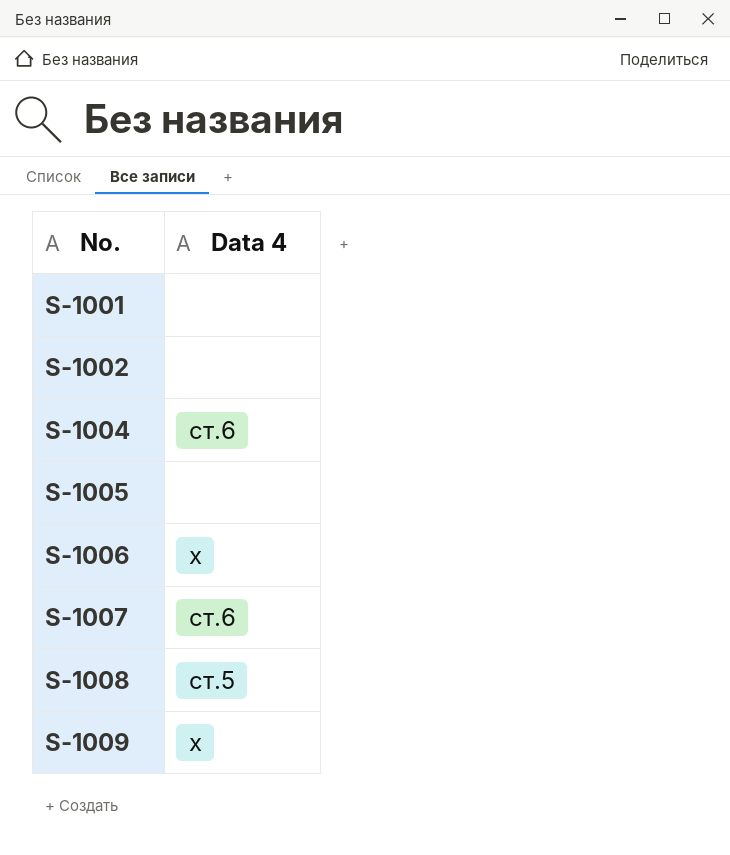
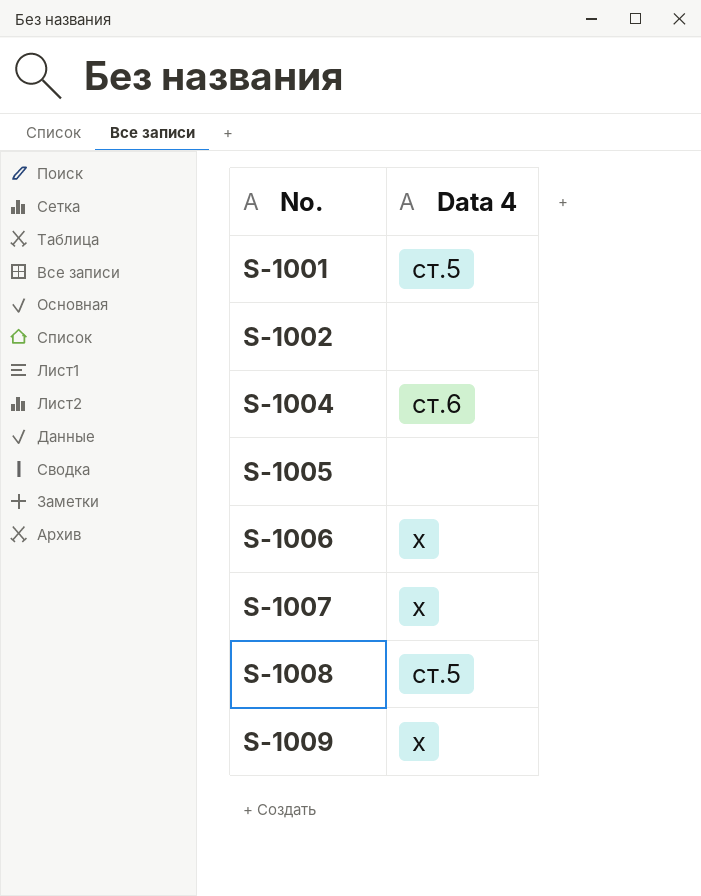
S-1001 | Data 4: none -> ст.5
S-1007 | Data 4: ст.6 -> х

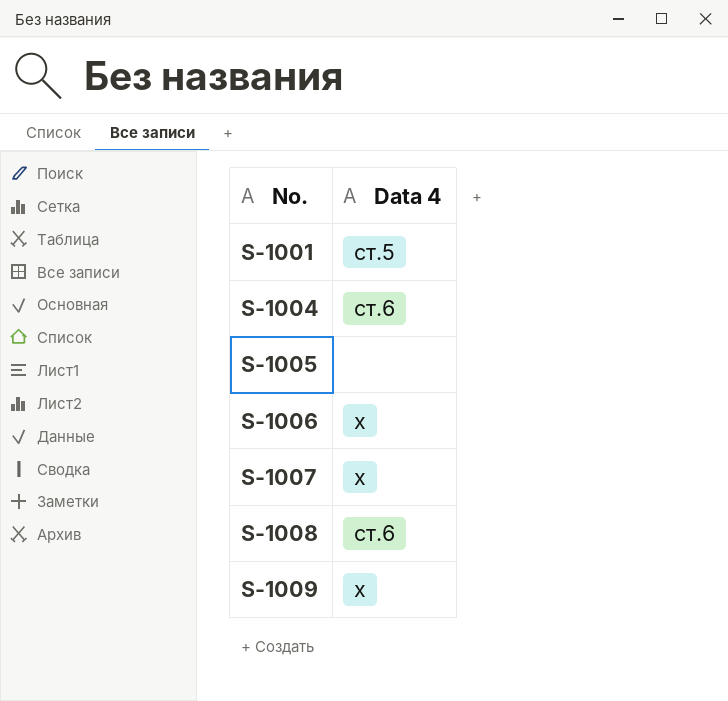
row S-1002: none -> none
S-1008 | Data 4: ст.5 -> ст.6

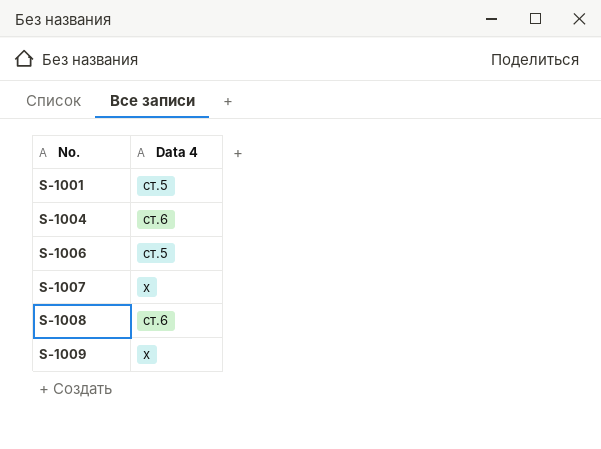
row S-1005: none -> none
S-1006 | Data 4: х -> ст.5

